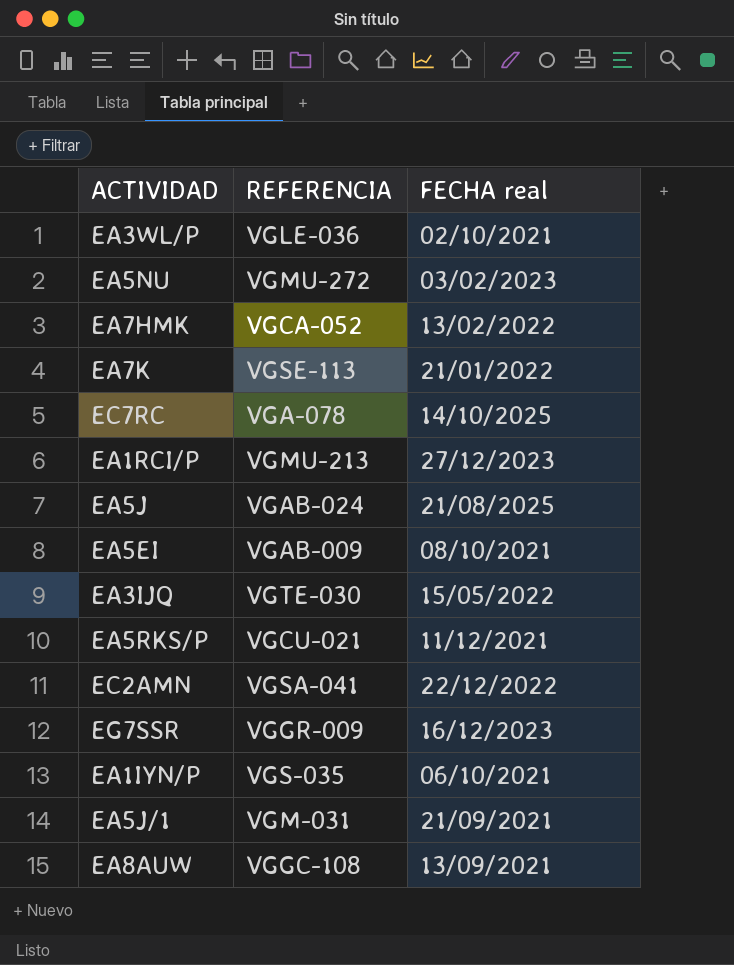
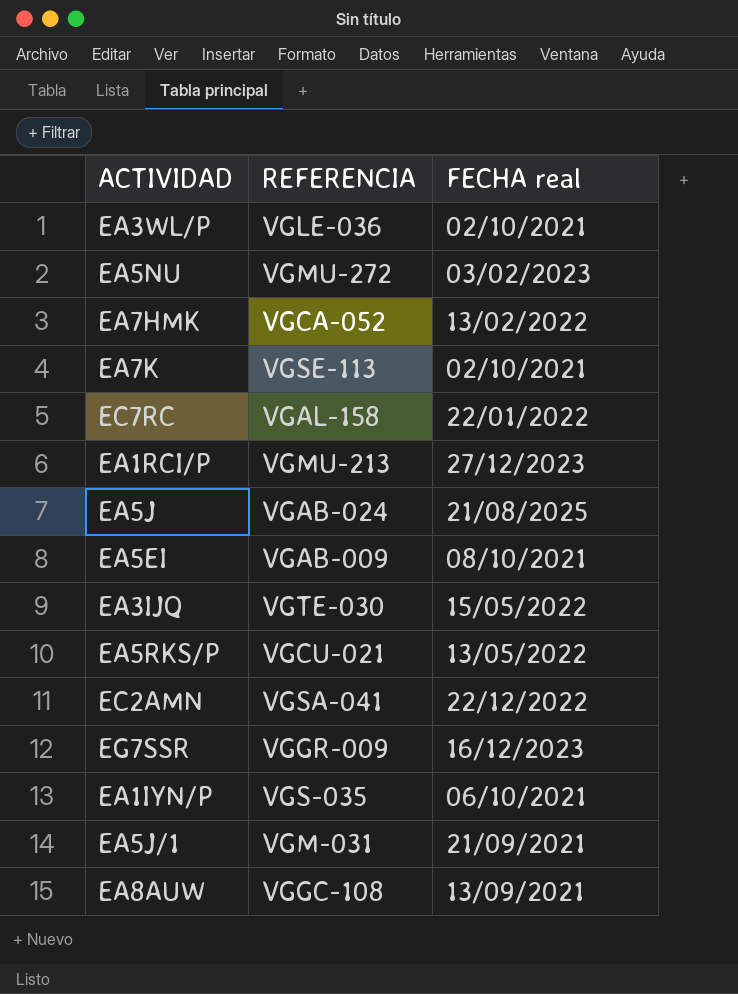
EA7K | FECHA real: 21/01/2022 -> 02/10/2021
EC7RC | REFERENCIA: VGA-078 -> VGAL-158
EC7RC | FECHA real: 14/10/2025 -> 22/01/2022
EA5RKS/P | FECHA real: 11/12/2021 -> 13/05/2022

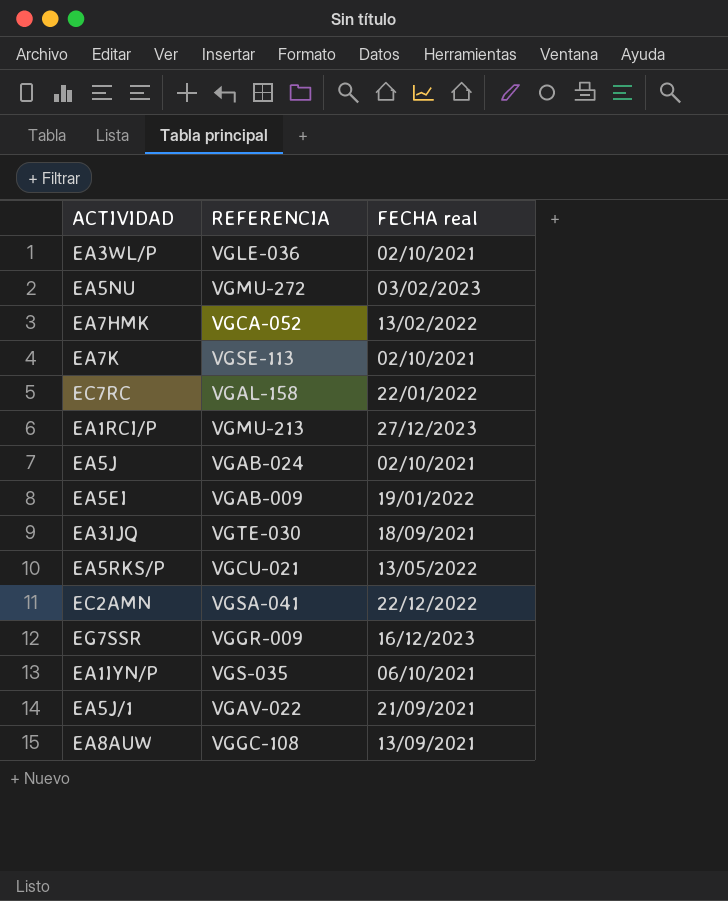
EA5J | FECHA real: 21/08/2025 -> 02/10/2021
EA5EI | FECHA real: 08/10/2021 -> 19/01/2022
EA3IJQ | FECHA real: 15/05/2022 -> 18/09/2021
EA5J/1 | REFERENCIA: VGM-031 -> VGAV-022

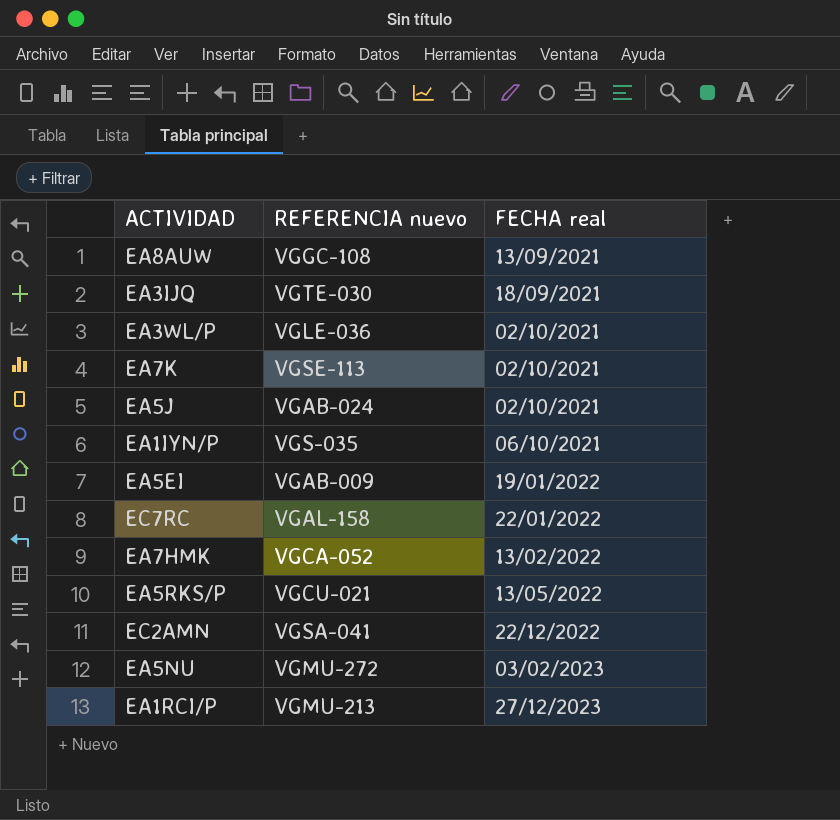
row order: none -> FECHA real ascending
column name: REFERENCIA -> REFERENCIA nuevo
row EG7SSR: VGGR-009 | 16/12/2023 -> none
row EA5J/1: VGAV-022 | 21/09/2021 -> none

